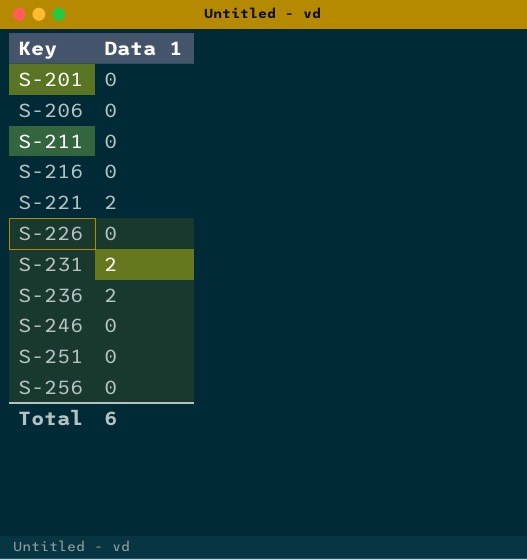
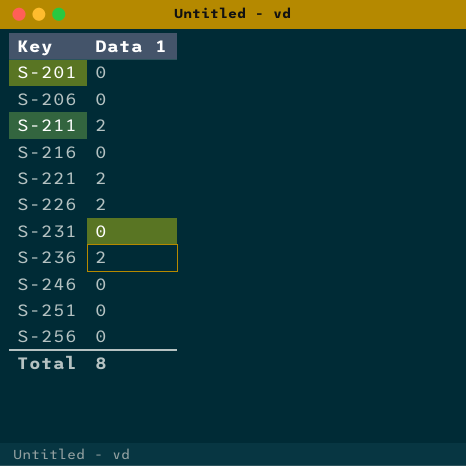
S-211 | Data 1: 0 -> 2
S-226 | Data 1: 0 -> 2
S-231 | Data 1: 2 -> 0
Total | Data 1: 6 -> 8

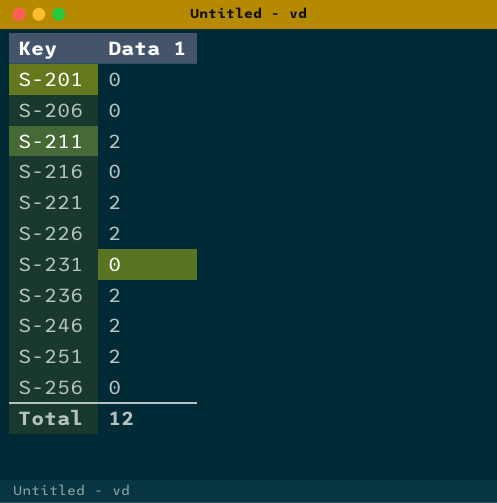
S-246 | Data 1: 0 -> 2
S-251 | Data 1: 0 -> 2
Total | Data 1: 8 -> 12

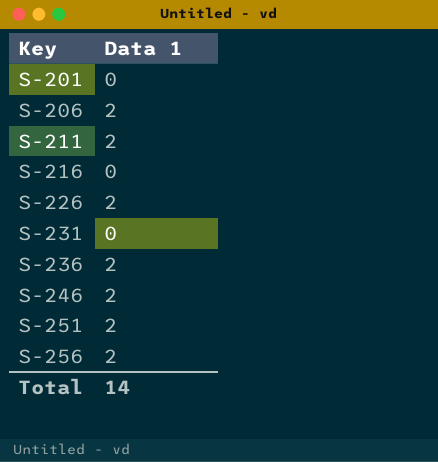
row S-221: 2 -> none
S-206 | Data 1: 0 -> 2
S-256 | Data 1: 0 -> 2
Total | Data 1: 12 -> 14

